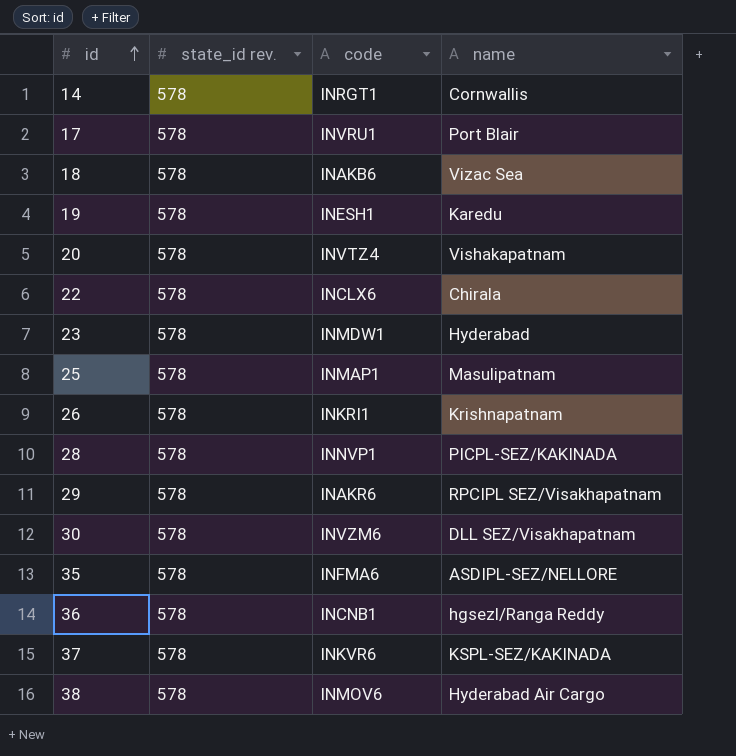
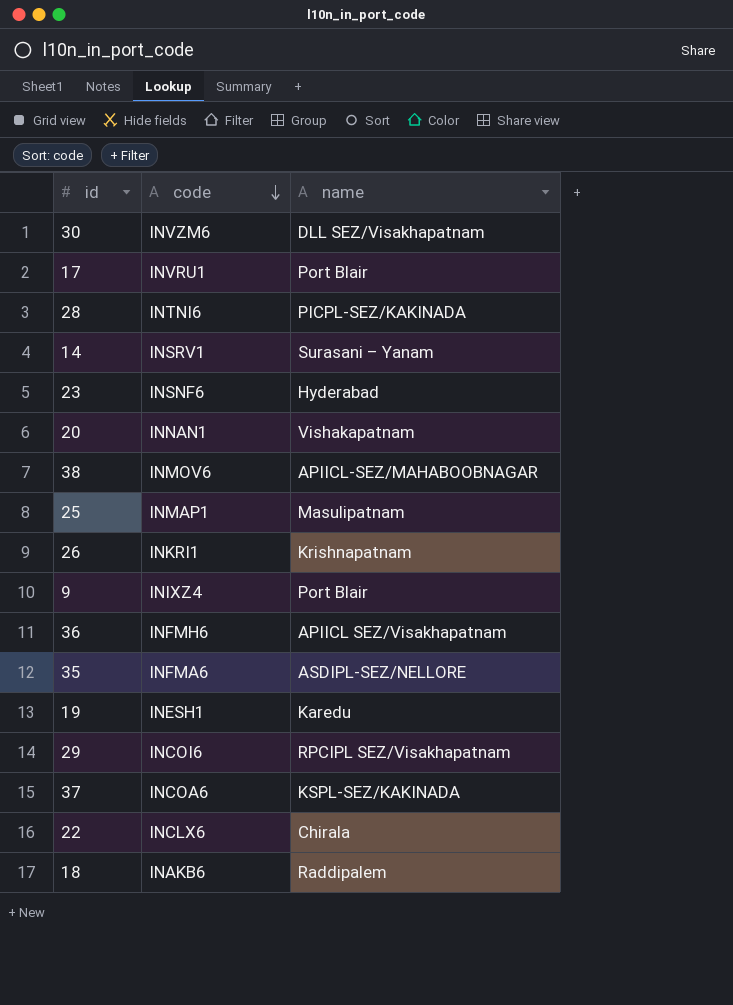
row order: id ascending -> code descending
column state_id rev. | position: 2 -> none
28 | code: INNVP1 -> INTNI6
14 | code: INRGT1 -> INSRV1
14 | name: Cornwallis -> Surasani – Yanam
23 | code: INMDW1 -> INSNF6
20 | code: INVTZ4 -> INNAN1
38 | name: Hyderabad Air Cargo -> APIICL-SEZ/MAHABOOBNAGAR
row 9: none -> INIXZ4 | Port Blair
36 | code: INCNB1 -> INFMH6
36 | name: hgsezl/Ranga Reddy -> APIICL SEZ/Visakhapatnam
29 | code: INAKR6 -> INCOI6
37 | code: INKVR6 -> INCOA6
18 | name: Vizac Sea -> Raddipalem

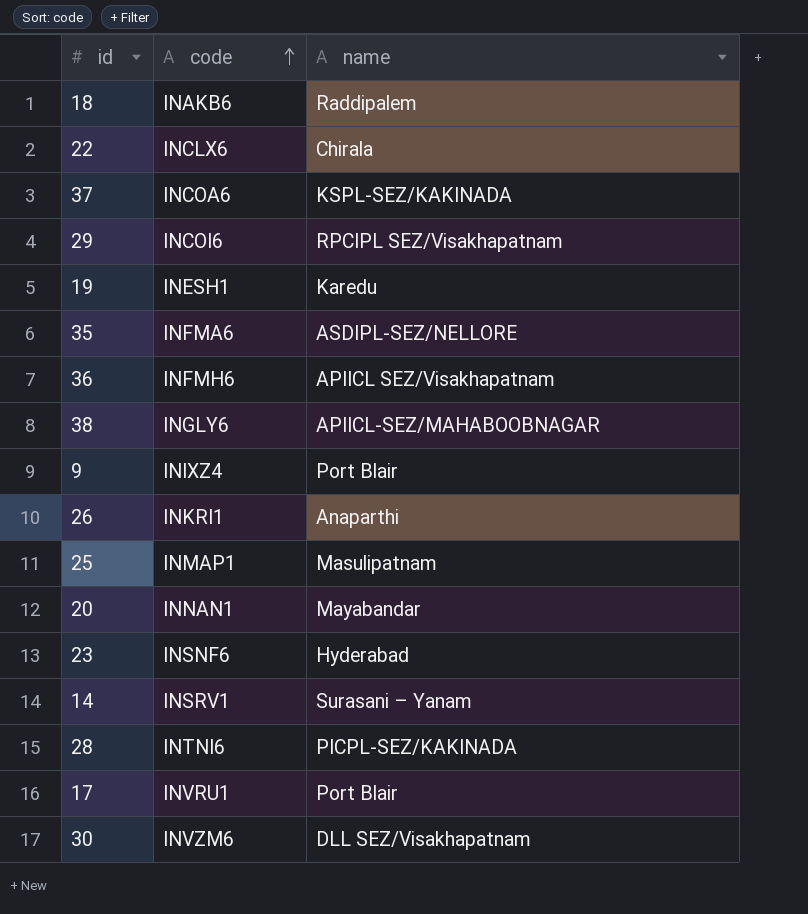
row order: code descending -> code ascending
38 | code: INMOV6 -> INGLY6
26 | name: Krishnapatnam -> Anaparthi
20 | name: Vishakapatnam -> Mayabandar

